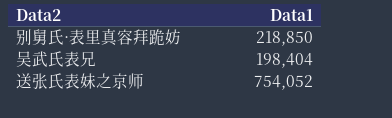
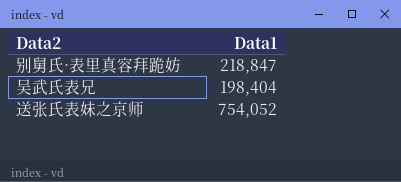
别舅氏·表里真容拜跪妨 | Data1: 218,850 -> 218,847

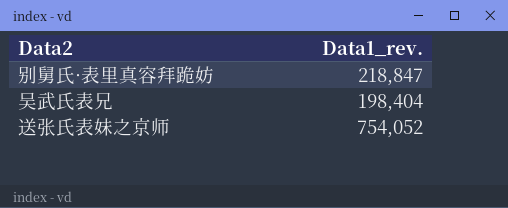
column name: Data1 -> Data1_rev.

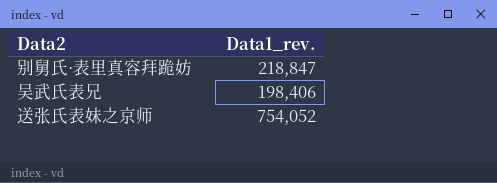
吴武氏表兄 | Data1_rev.: 198,404 -> 198,406

